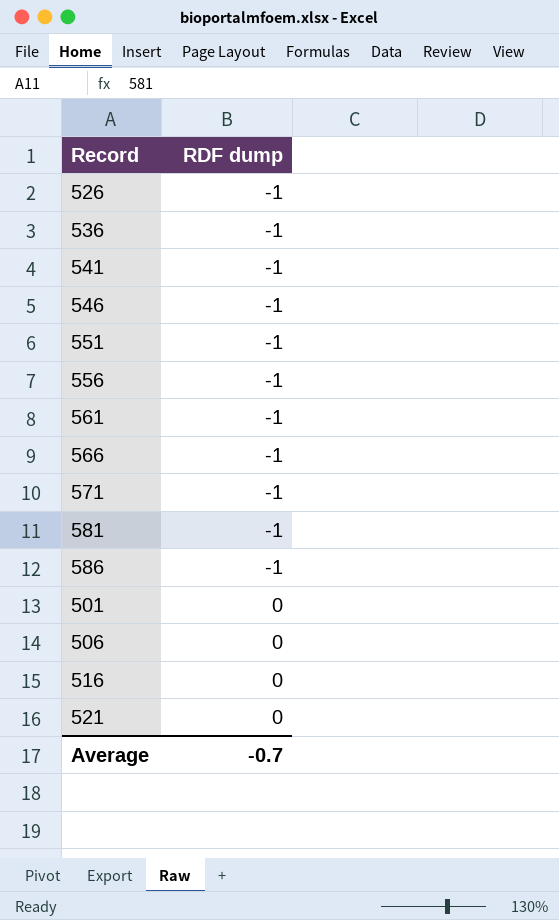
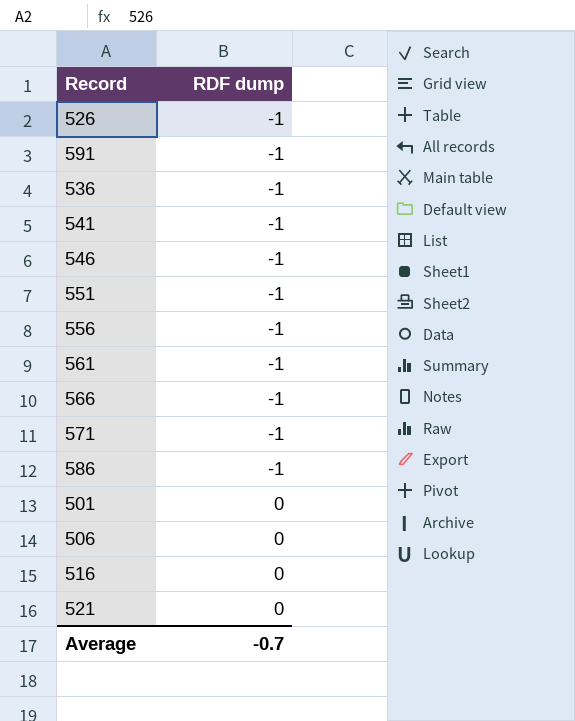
row 581: -1 -> none
row 591: none -> -1

